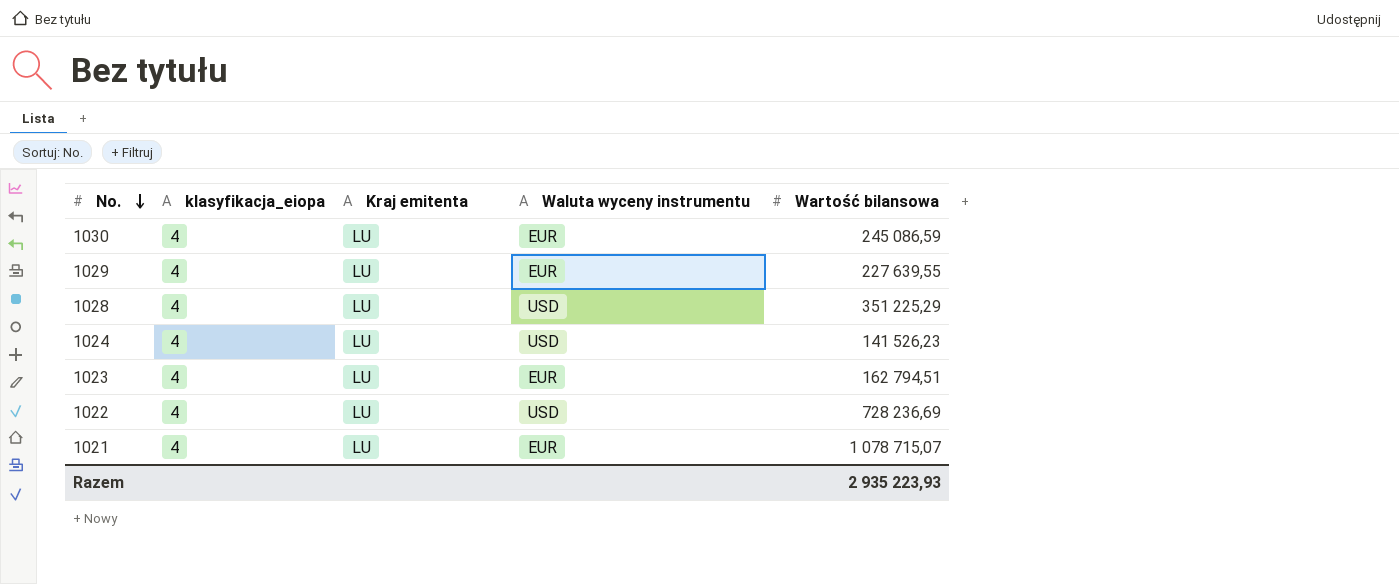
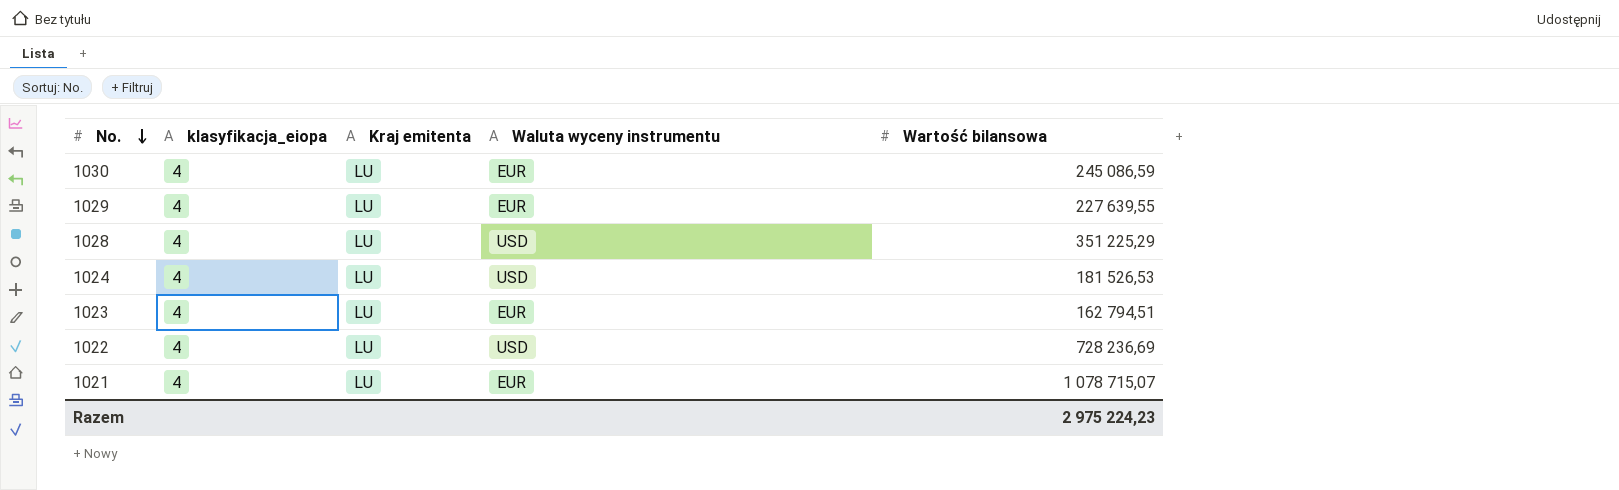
1024 | Wartość bilansowa: 141 526,23 -> 181 526,53
Razem | Wartość bilansowa: 2 935 223,93 -> 2 975 224,23

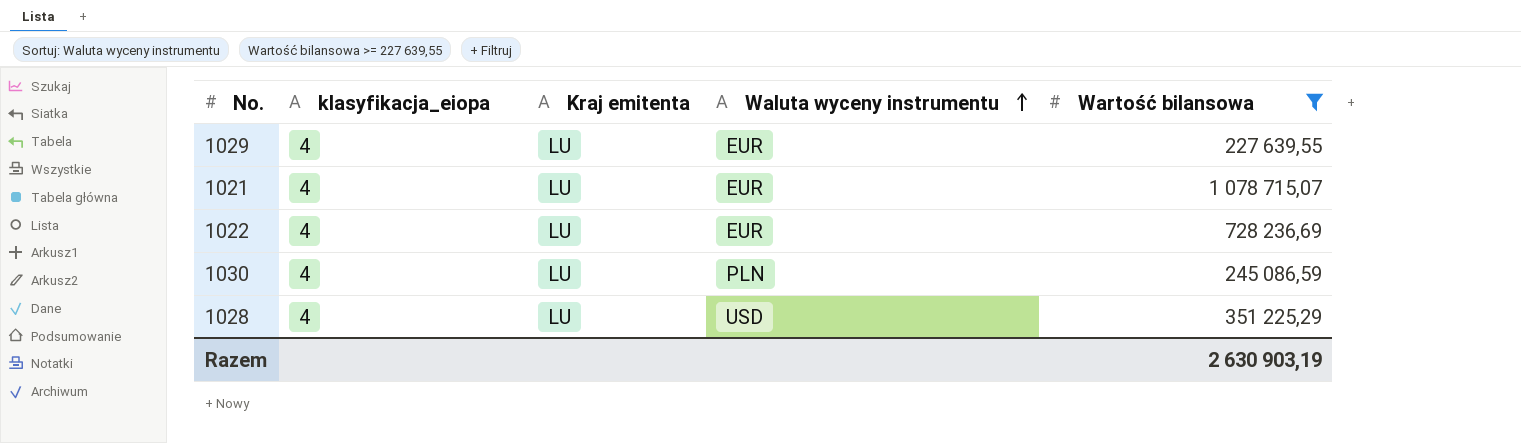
filter: none -> Wartość bilansowa >= 227 639,55
row order: No. descending -> Waluta wyceny instrumentu ascending
1022 | Waluta wyceny instrumentu: USD -> EUR
1030 | Waluta wyceny instrumentu: EUR -> PLN
Razem | Wartość bilansowa: 2 975 224,23 -> 2 630 903,19

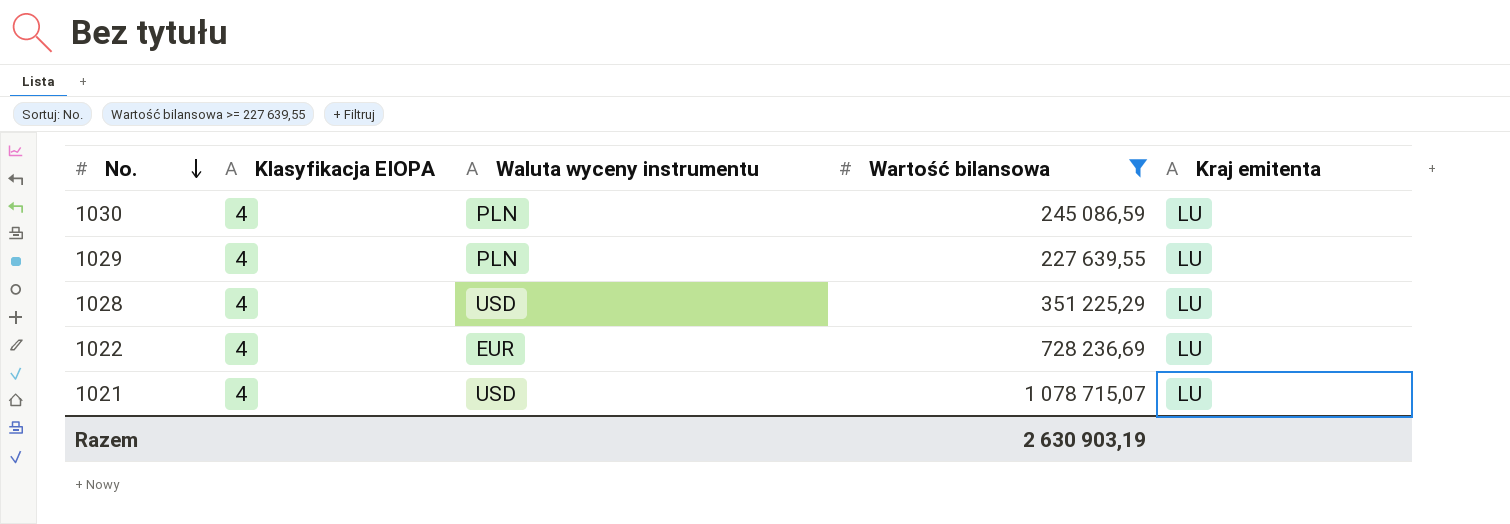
row order: Waluta wyceny instrumentu ascending -> No. descending
column name: klasyfikacja_eiopa -> Klasyfikacja EIOPA
column Kraj emitenta | position: 3 -> 5
1029 | Waluta wyceny instrumentu: EUR -> PLN
1021 | Waluta wyceny instrumentu: EUR -> USD

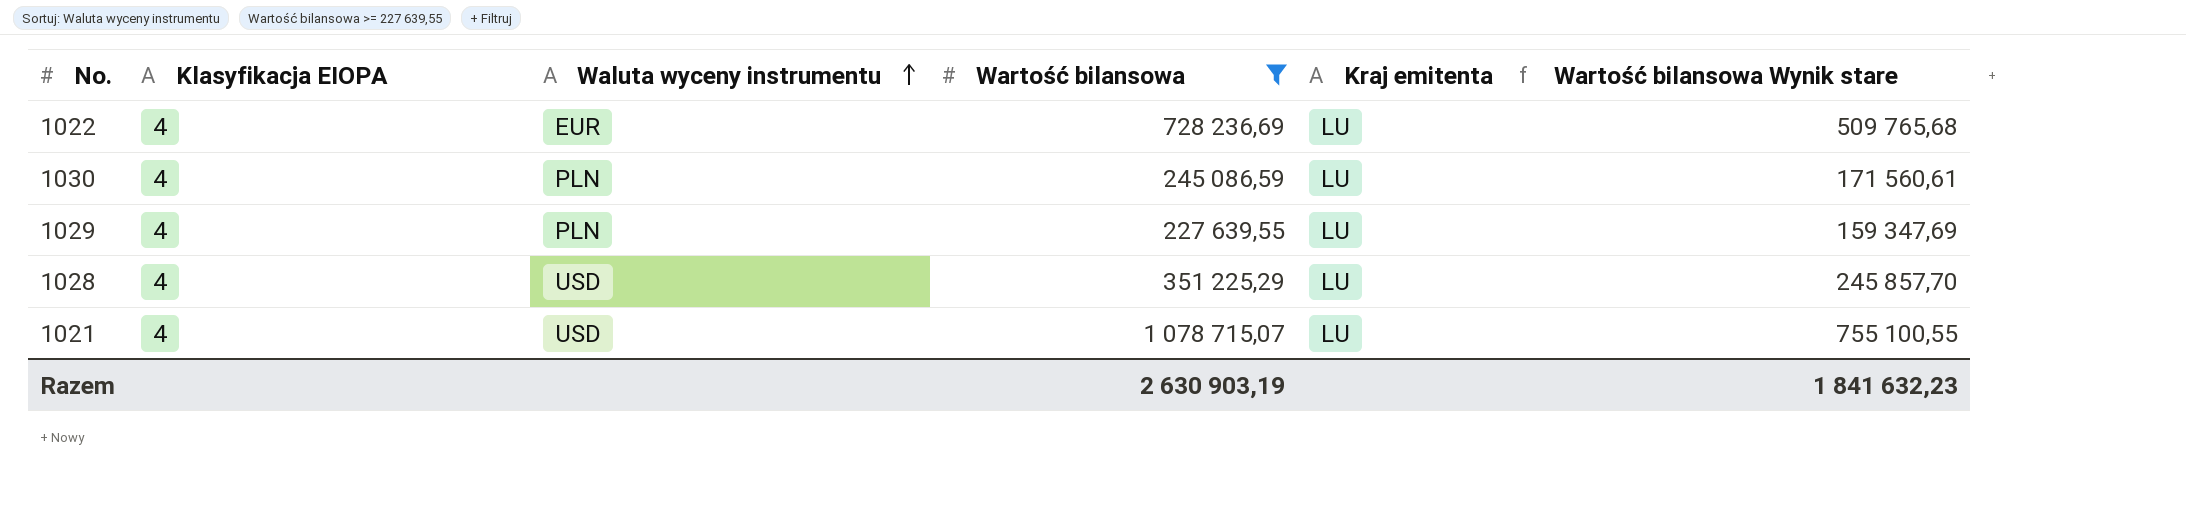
row order: No. descending -> Waluta wyceny instrumentu ascending
column Wartość bilansowa Wynik stare | formula: none -> [Wartość bilansowa] * 0,7

